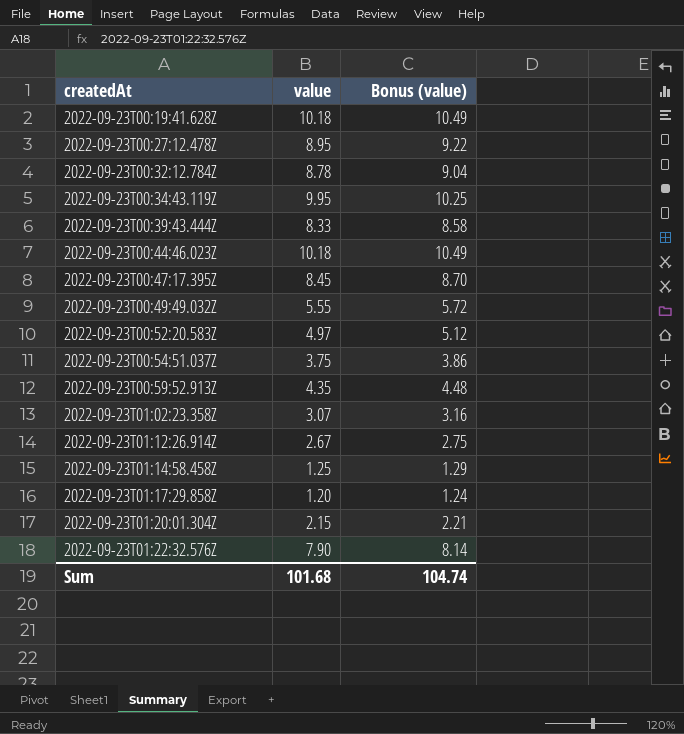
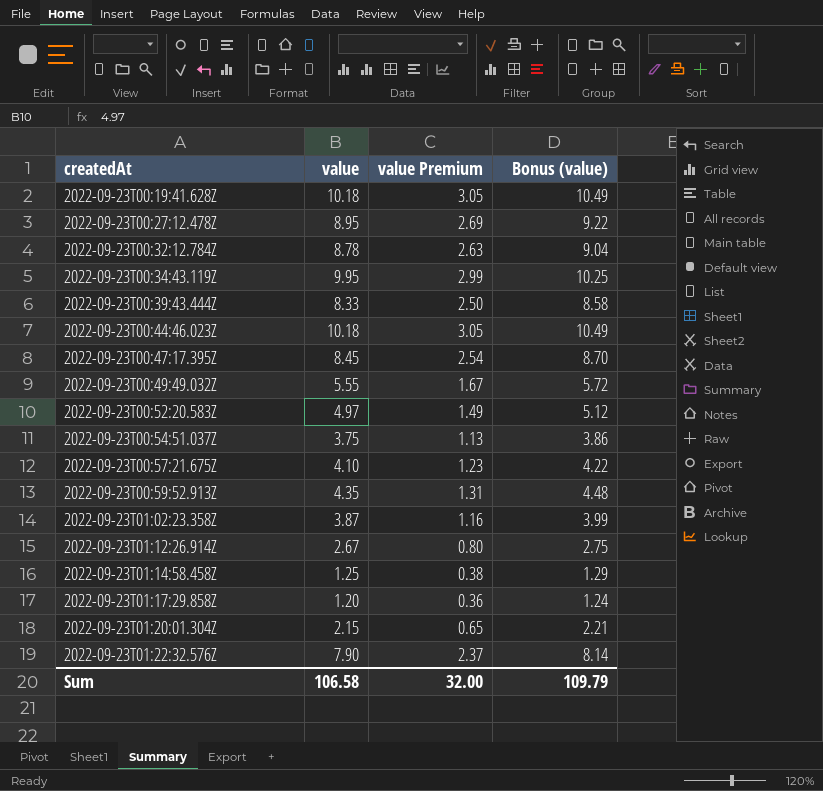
column value Premium | formula: none -> [value] * 0.3
row 2022-09-23T00:57:21.675Z: none -> 4.10 | 1.23 | 4.22
2022-09-23T01:02:23.358Z | value: 3.07 -> 3.87
2022-09-23T01:02:23.358Z | Bonus (value): 3.16 -> 3.99
Sum | value: 101.68 -> 106.58
Sum | Bonus (value): 104.74 -> 109.79

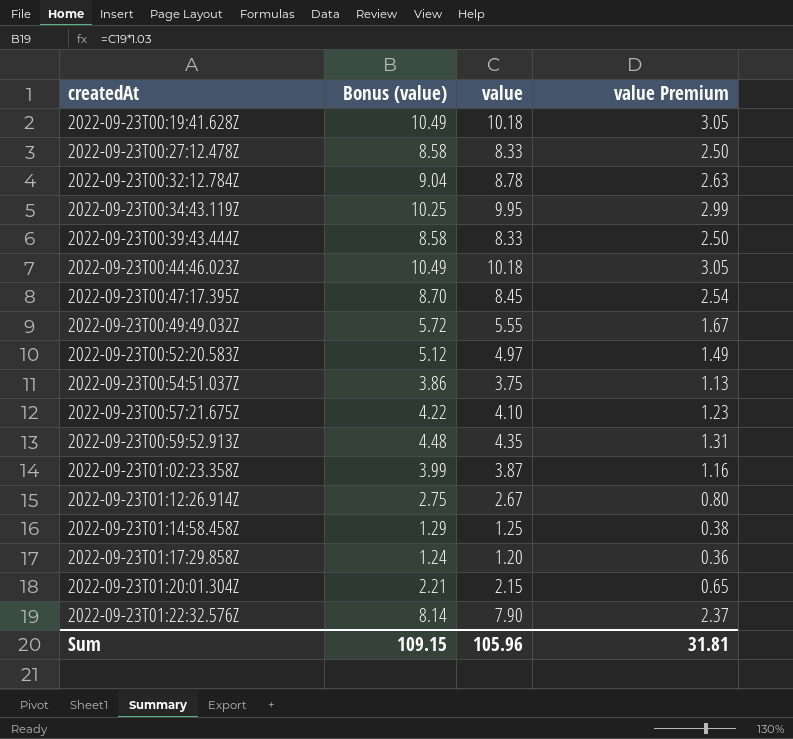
column Bonus (value) | position: 4 -> 2
2022-09-23T00:27:12.478Z | Bonus (value): 9.22 -> 8.58
2022-09-23T00:27:12.478Z | value: 8.95 -> 8.33
2022-09-23T00:27:12.478Z | value Premium: 2.69 -> 2.50
Sum | Bonus (value): 109.79 -> 109.15
Sum | value: 106.58 -> 105.96
Sum | value Premium: 32.00 -> 31.81

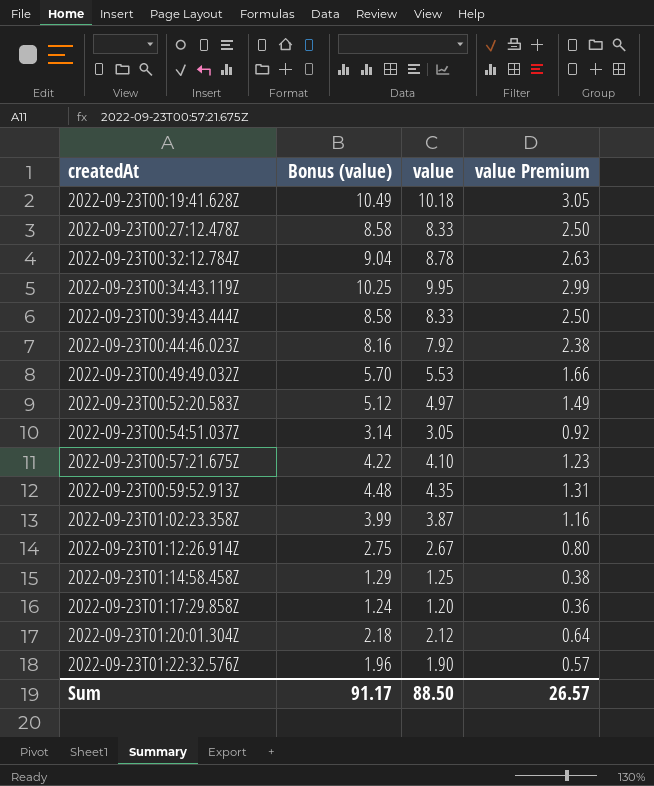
row 2022-09-23T00:47:17.395Z: 8.70 | 8.45 | 2.54 -> none
2022-09-23T00:44:46.023Z | Bonus (value): 10.49 -> 8.16
2022-09-23T00:44:46.023Z | value: 10.18 -> 7.92
2022-09-23T00:44:46.023Z | value Premium: 3.05 -> 2.38
2022-09-23T00:49:49.032Z | Bonus (value): 5.72 -> 5.70
2022-09-23T00:49:49.032Z | value: 5.55 -> 5.53
2022-09-23T00:49:49.032Z | value Premium: 1.67 -> 1.66
2022-09-23T00:54:51.037Z | Bonus (value): 3.86 -> 3.14
2022-09-23T00:54:51.037Z | value: 3.75 -> 3.05
2022-09-23T00:54:51.037Z | value Premium: 1.13 -> 0.92
2022-09-23T01:20:01.304Z | Bonus (value): 2.21 -> 2.18
2022-09-23T01:20:01.304Z | value: 2.15 -> 2.12
2022-09-23T01:20:01.304Z | value Premium: 0.65 -> 0.64
2022-09-23T01:22:32.576Z | Bonus (value): 8.14 -> 1.96
2022-09-23T01:22:32.576Z | value: 7.90 -> 1.90
2022-09-23T01:22:32.576Z | value Premium: 2.37 -> 0.57
Sum | Bonus (value): 109.15 -> 91.17
Sum | value: 105.96 -> 88.50
Sum | value Premium: 31.81 -> 26.57

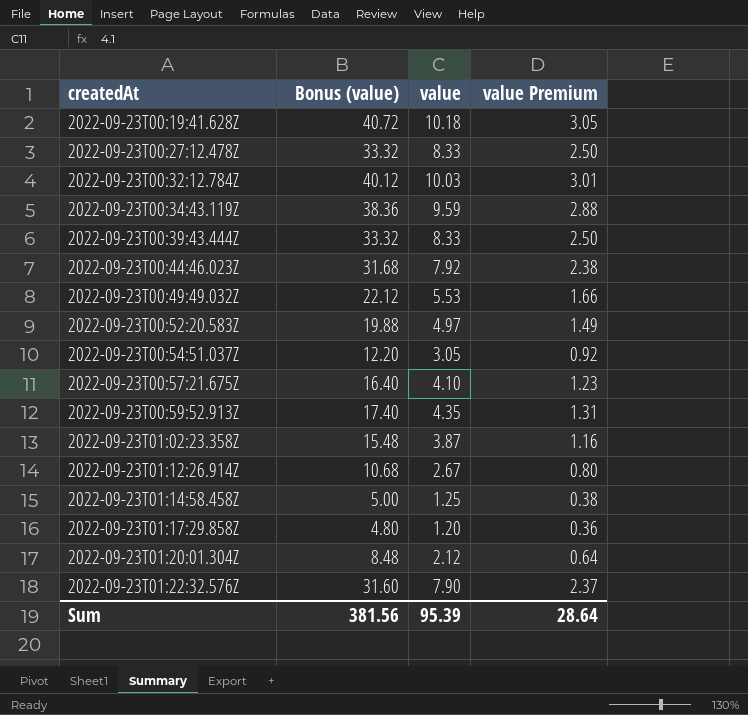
column Bonus (value) | formula: [value] * 1.03 -> [value] * 4
2022-09-23T00:32:12.784Z | value: 8.78 -> 10.03
2022-09-23T00:32:12.784Z | value Premium: 2.63 -> 3.01
2022-09-23T00:34:43.119Z | value: 9.95 -> 9.59
2022-09-23T00:34:43.119Z | value Premium: 2.99 -> 2.88
2022-09-23T01:22:32.576Z | value: 1.90 -> 7.90
2022-09-23T01:22:32.576Z | value Premium: 0.57 -> 2.37
Sum | Bonus (value): 91.17 -> 381.56
Sum | value: 88.50 -> 95.39
Sum | value Premium: 26.57 -> 28.64

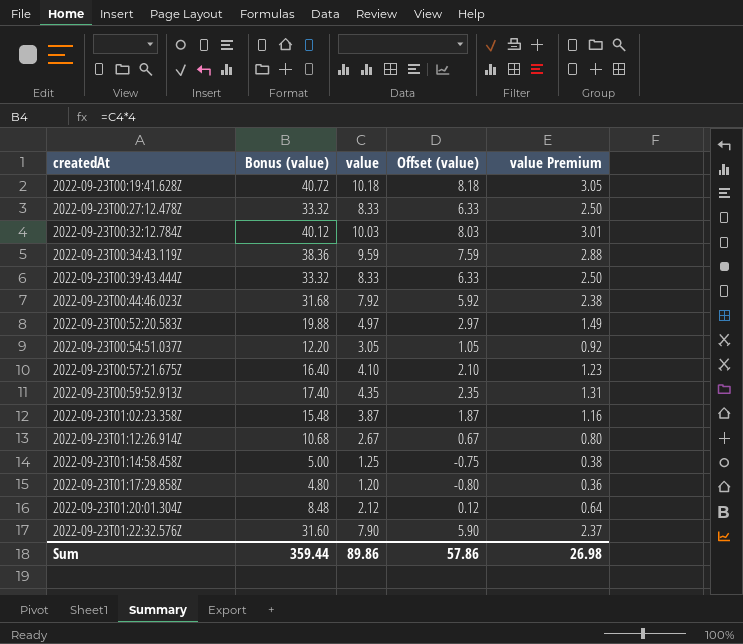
column Offset (value) | formula: none -> [value] - 2
row 2022-09-23T00:49:49.032Z: 22.12 | 5.53 | 1.66 -> none
Sum | Bonus (value): 381.56 -> 359.44
Sum | value: 95.39 -> 89.86
Sum | value Premium: 28.64 -> 26.98

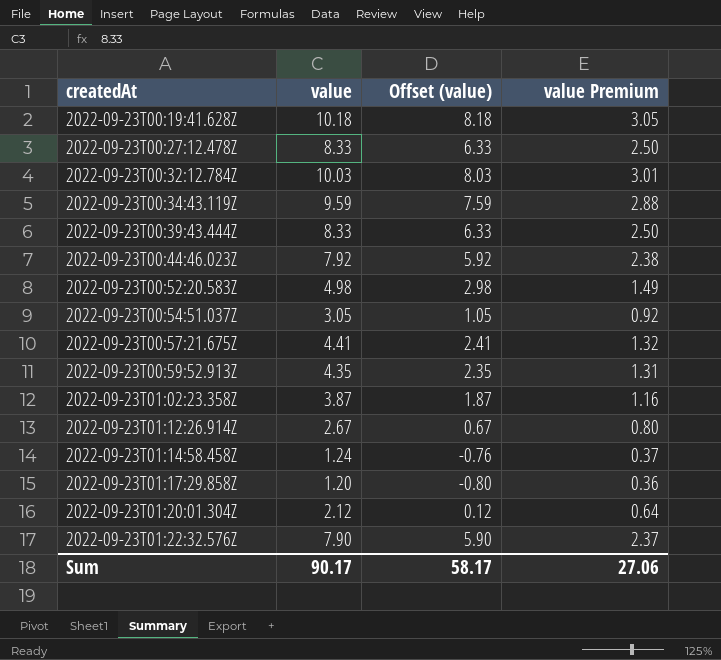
column Bonus (value) | formula: [value] * 4 -> none
2022-09-23T00:52:20.583Z | value: 4.97 -> 4.98
2022-09-23T00:52:20.583Z | Offset (value): 2.97 -> 2.98
2022-09-23T00:57:21.675Z | value: 4.10 -> 4.41
2022-09-23T00:57:21.675Z | Offset (value): 2.10 -> 2.41
2022-09-23T00:57:21.675Z | value Premium: 1.23 -> 1.32
2022-09-23T01:14:58.458Z | value: 1.25 -> 1.24
2022-09-23T01:14:58.458Z | Offset (value): -0.75 -> -0.76
2022-09-23T01:14:58.458Z | value Premium: 0.38 -> 0.37
Sum | value: 89.86 -> 90.17
Sum | Offset (value): 57.86 -> 58.17
Sum | value Premium: 26.98 -> 27.06

